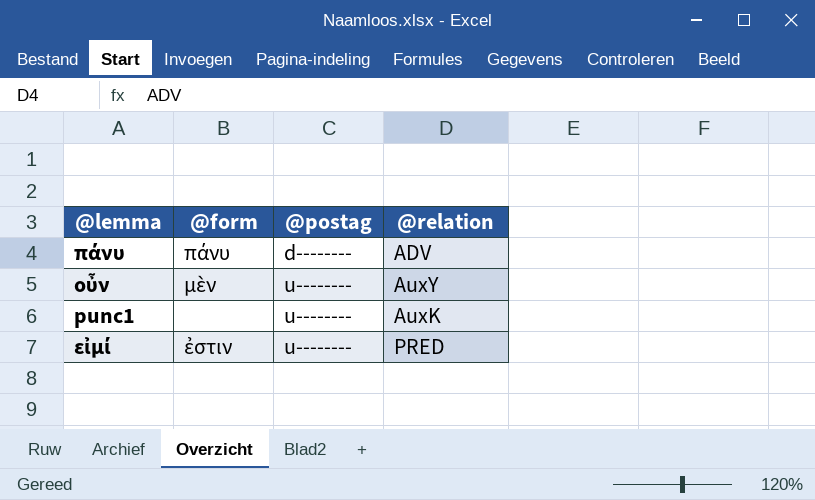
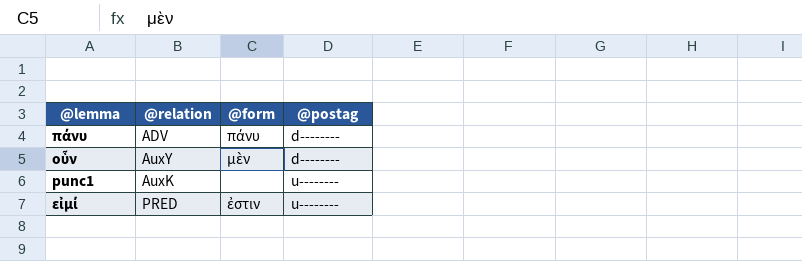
column @relation | position: 4 -> 2
οὖν | @postag: u-------- -> d--------

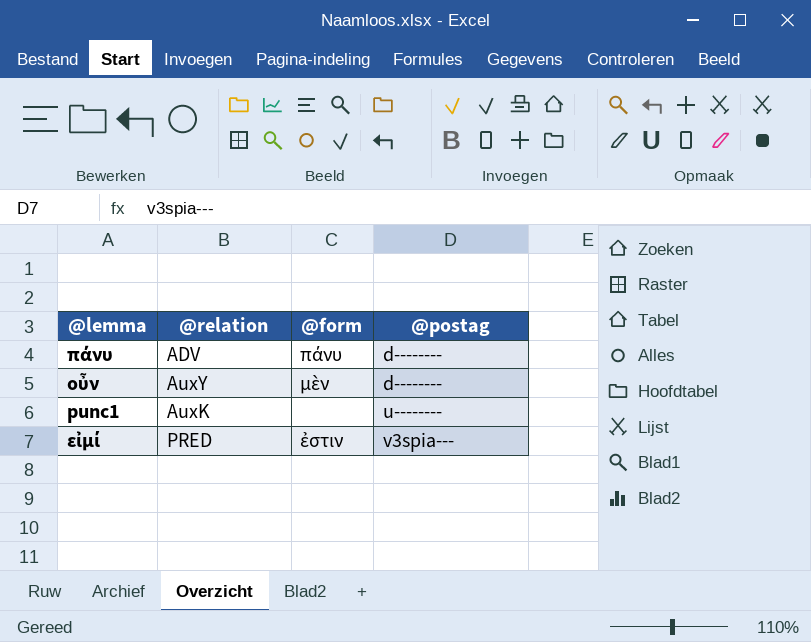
εἰμί | @postag: u-------- -> v3spia---

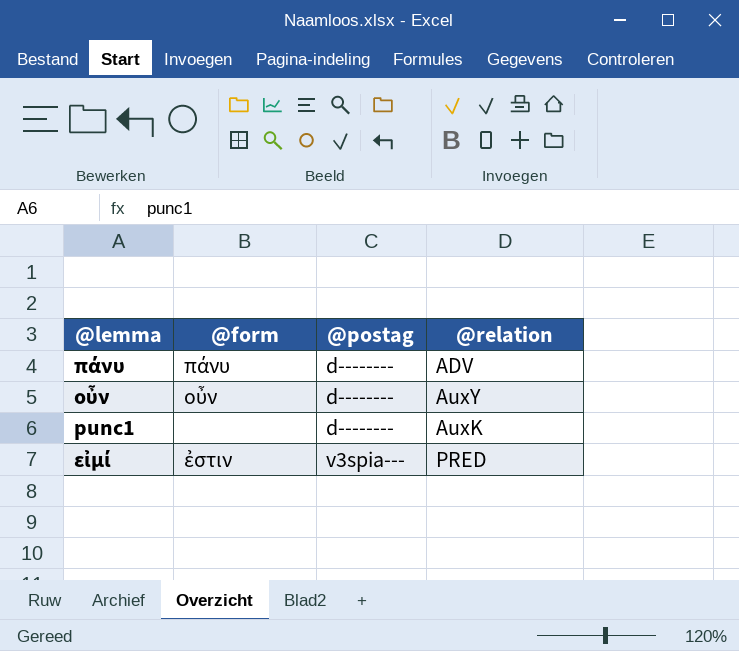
column @relation | position: 2 -> 4
οὖν | @form: μὲν -> οὖν
punc1 | @postag: u-------- -> d--------

